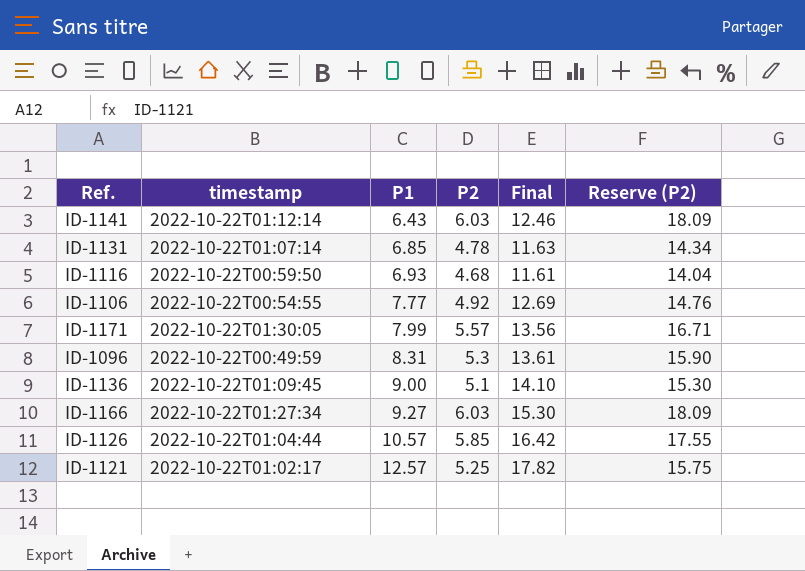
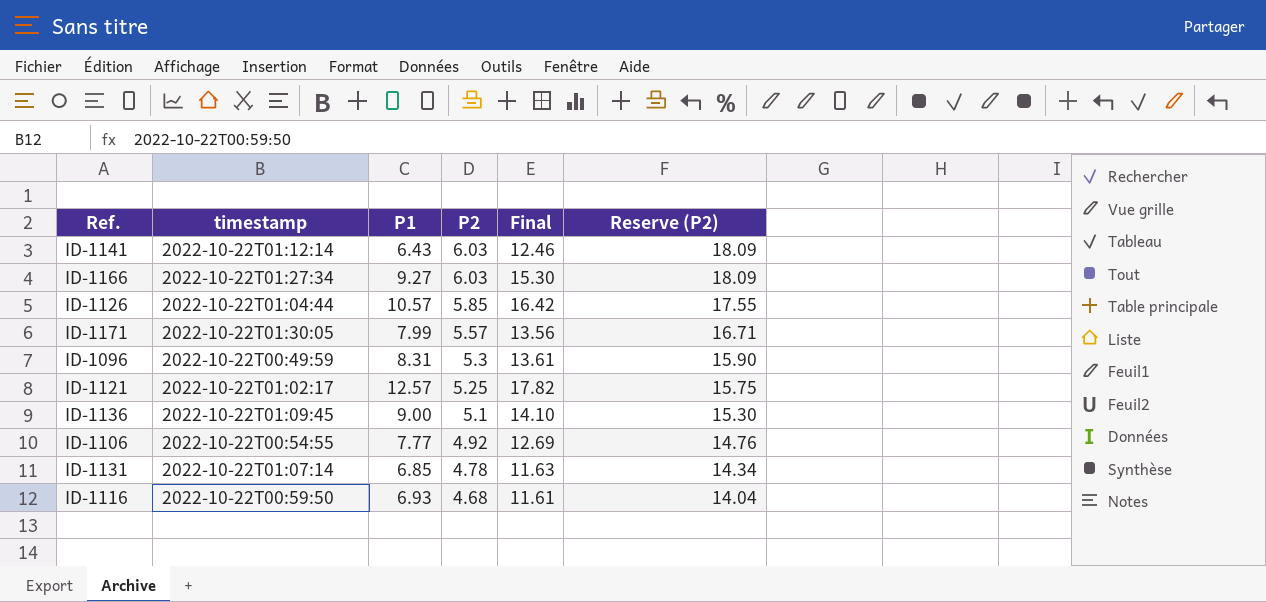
row order: P1 ascending -> P2 descending

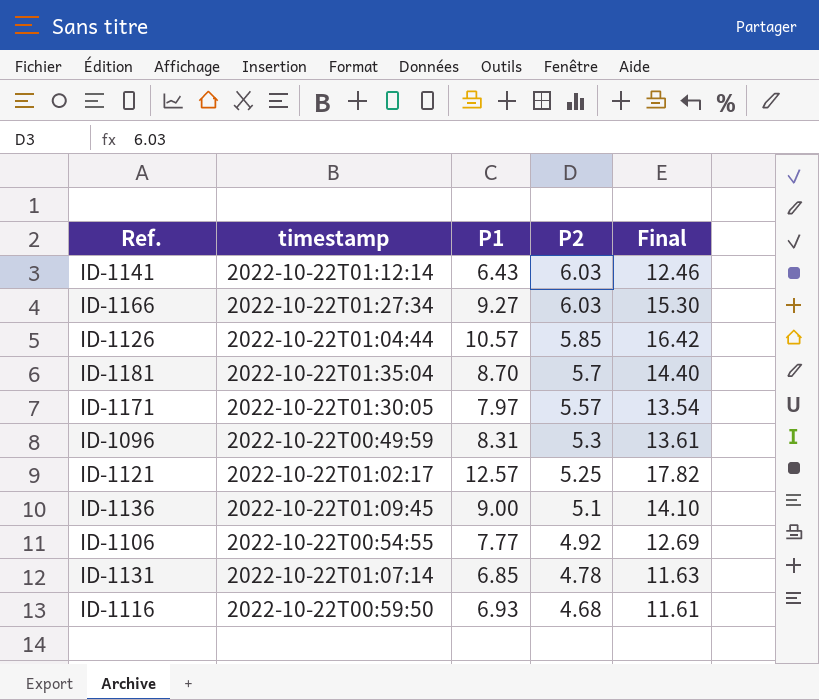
column Reserve (P2) | formula: [P2] * 3 -> none
row ID-1181: none -> 2022-10-22T01:35:04 | 8.70 | 5.7 | 14.40
ID-1171 | P1: 7.99 -> 7.97
ID-1171 | Final: 13.56 -> 13.54

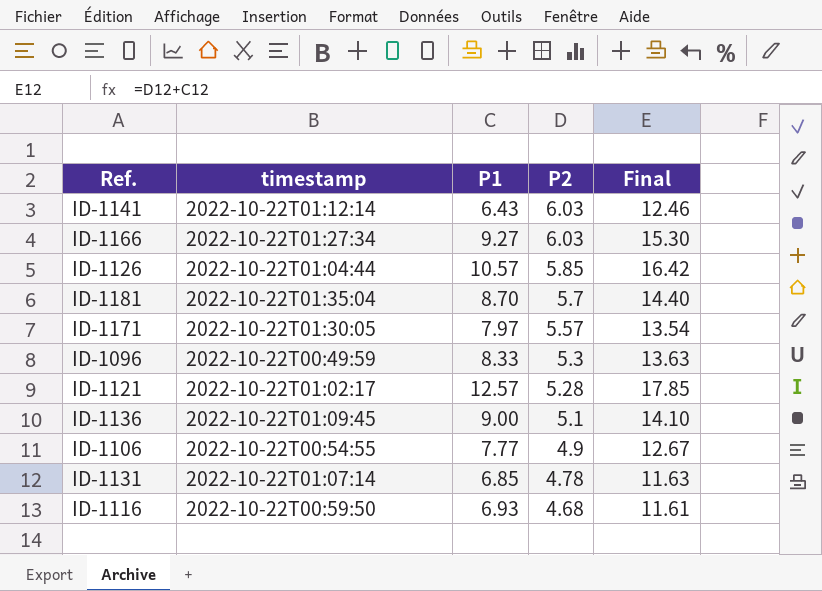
ID-1096 | P1: 8.31 -> 8.33
ID-1096 | Final: 13.61 -> 13.63
ID-1121 | P2: 5.25 -> 5.28
ID-1121 | Final: 17.82 -> 17.85
ID-1106 | P2: 4.92 -> 4.9
ID-1106 | Final: 12.69 -> 12.67

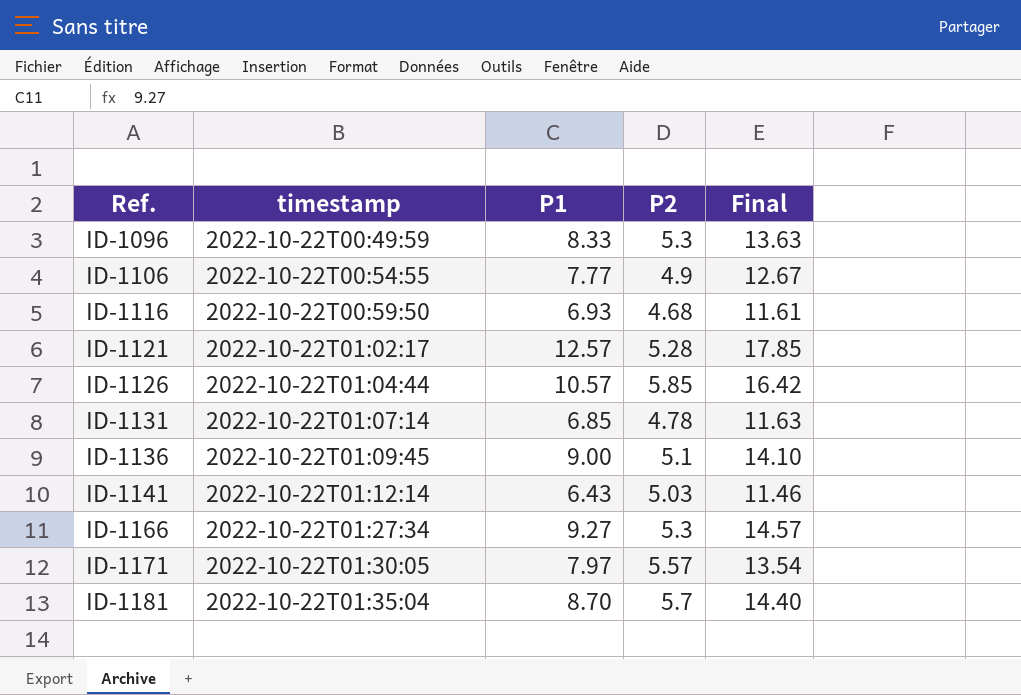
row order: P2 descending -> Ref. ascending
ID-1141 | P2: 6.03 -> 5.03
ID-1141 | Final: 12.46 -> 11.46
ID-1166 | P2: 6.03 -> 5.3
ID-1166 | Final: 15.30 -> 14.57

